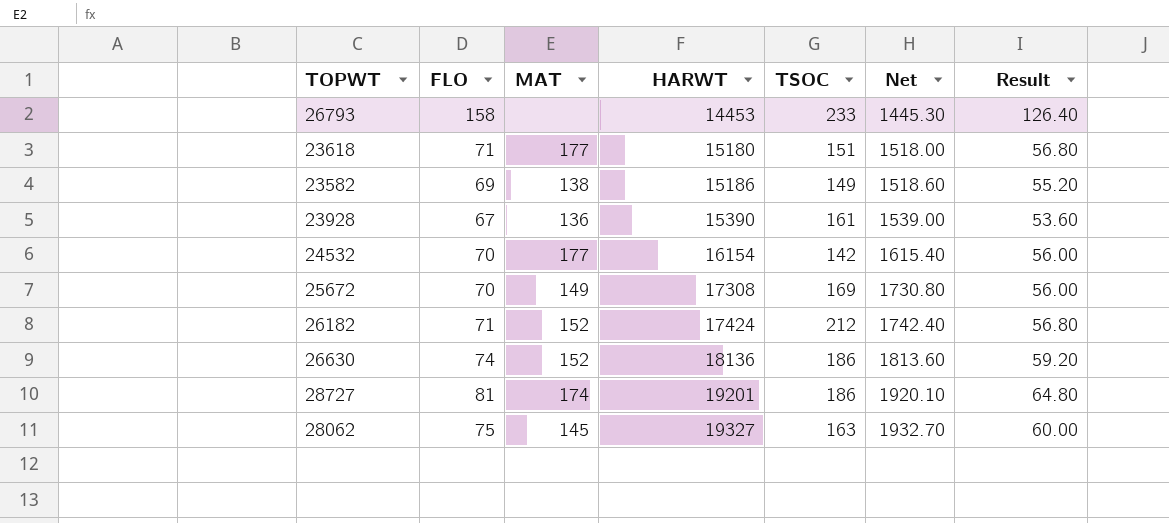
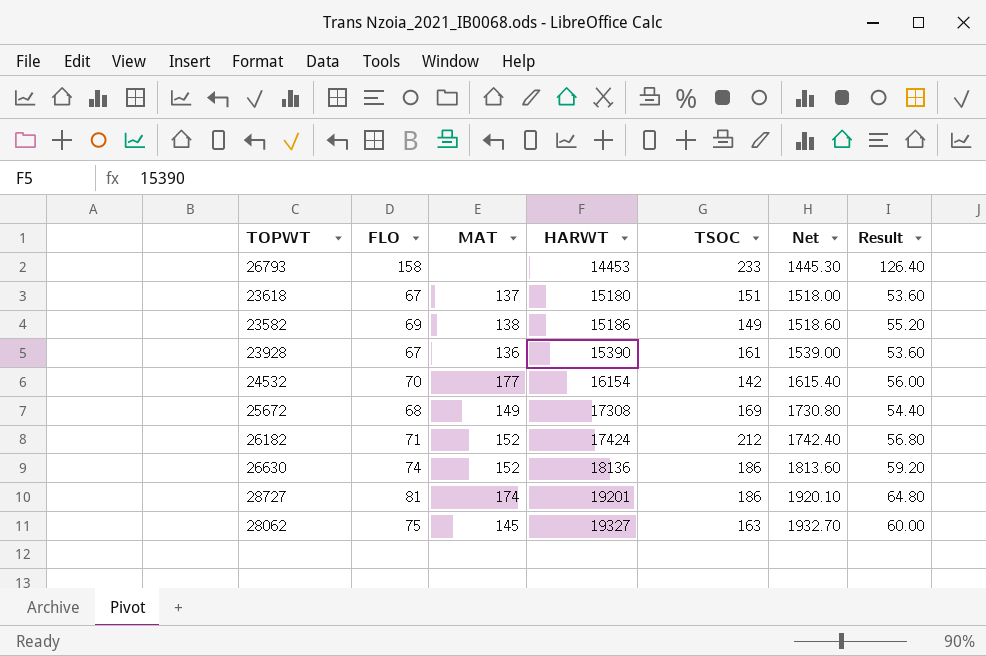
23618 | FLO: 71 -> 67
23618 | MAT: 177 -> 137
23618 | Result: 56.80 -> 53.60
25672 | FLO: 70 -> 68
25672 | Result: 56.00 -> 54.40

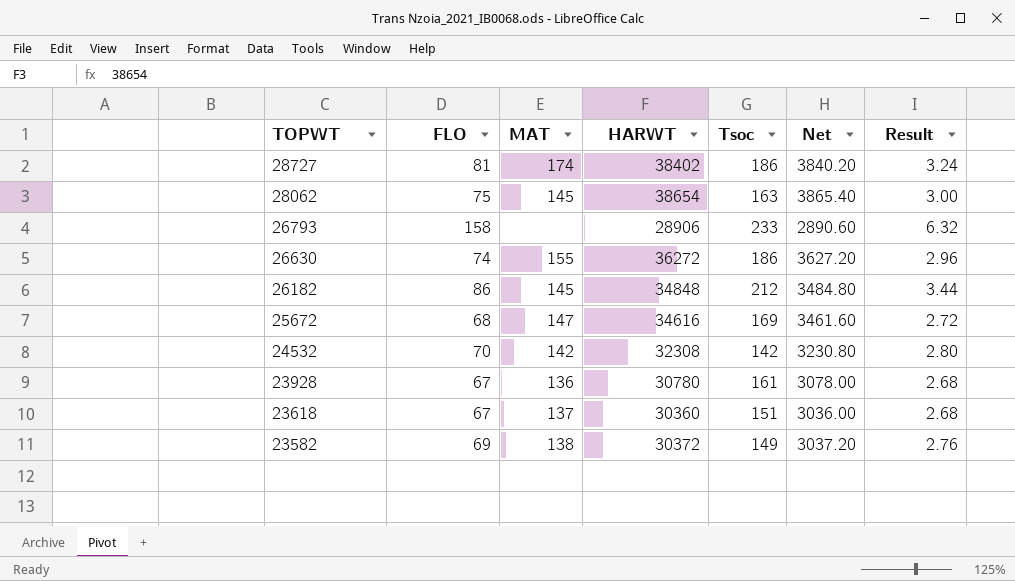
row order: HARWT ascending -> TOPWT descending
column name: TSOC -> Tsoc
column Result | formula: [FLO] * 0.8 -> [FLO] * 0.04
28727 | HARWT: 19201 -> 38402
28727 | Net: 1920.10 -> 3840.20
28062 | HARWT: 19327 -> 38654
28062 | Net: 1932.70 -> 3865.40
26793 | HARWT: 14453 -> 28906
26793 | Net: 1445.30 -> 2890.60
26630 | MAT: 152 -> 155
26630 | HARWT: 18136 -> 36272
26630 | Net: 1813.60 -> 3627.20
26182 | FLO: 71 -> 86
26182 | MAT: 152 -> 145
26182 | HARWT: 17424 -> 34848
26182 | Net: 1742.40 -> 3484.80
25672 | MAT: 149 -> 147
25672 | HARWT: 17308 -> 34616
25672 | Net: 1730.80 -> 3461.60
24532 | MAT: 177 -> 142
24532 | HARWT: 16154 -> 32308
24532 | Net: 1615.40 -> 3230.80
23928 | HARWT: 15390 -> 30780
23928 | Net: 1539.00 -> 3078.00
23618 | HARWT: 15180 -> 30360
23618 | Net: 1518.00 -> 3036.00
23582 | HARWT: 15186 -> 30372
23582 | Net: 1518.60 -> 3037.20

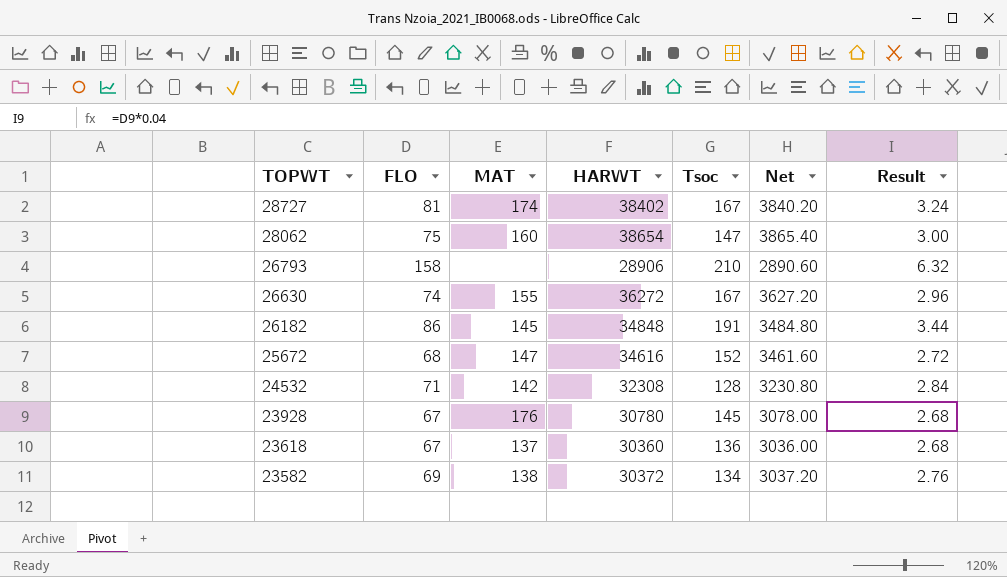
28727 | Tsoc: 186 -> 167
28062 | MAT: 145 -> 160
28062 | Tsoc: 163 -> 147
26793 | Tsoc: 233 -> 210
26630 | Tsoc: 186 -> 167
26182 | Tsoc: 212 -> 191
25672 | Tsoc: 169 -> 152
24532 | FLO: 70 -> 71
24532 | Tsoc: 142 -> 128
24532 | Result: 2.80 -> 2.84
23928 | MAT: 136 -> 176
23928 | Tsoc: 161 -> 145
23618 | Tsoc: 151 -> 136
23582 | Tsoc: 149 -> 134

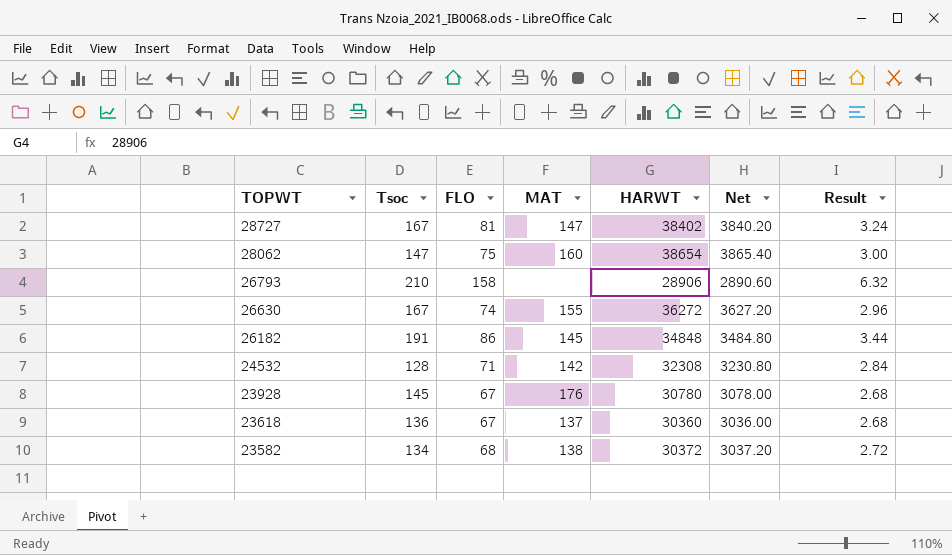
column Tsoc | position: 5 -> 2
row 25672: 68 | 147 | 34616 | 152 | 3461.60 | 2.72 -> none
28727 | MAT: 174 -> 147
23582 | FLO: 69 -> 68
23582 | Result: 2.76 -> 2.72

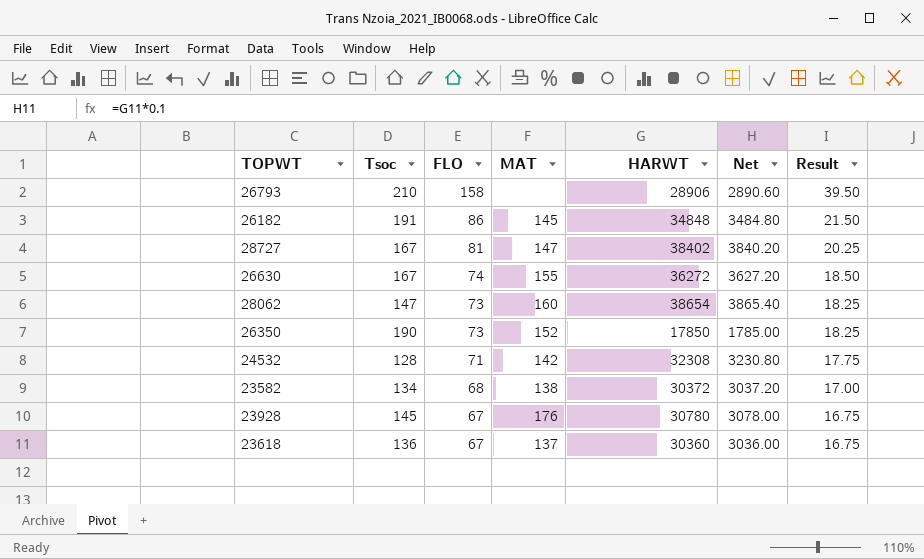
row order: TOPWT descending -> FLO descending
column Result | formula: [FLO] * 0.04 -> [FLO] * 0.25
28062 | FLO: 75 -> 73
row 26350: none -> 190 | 73 | 152 | 17850 | 1785.00 | 18.25

